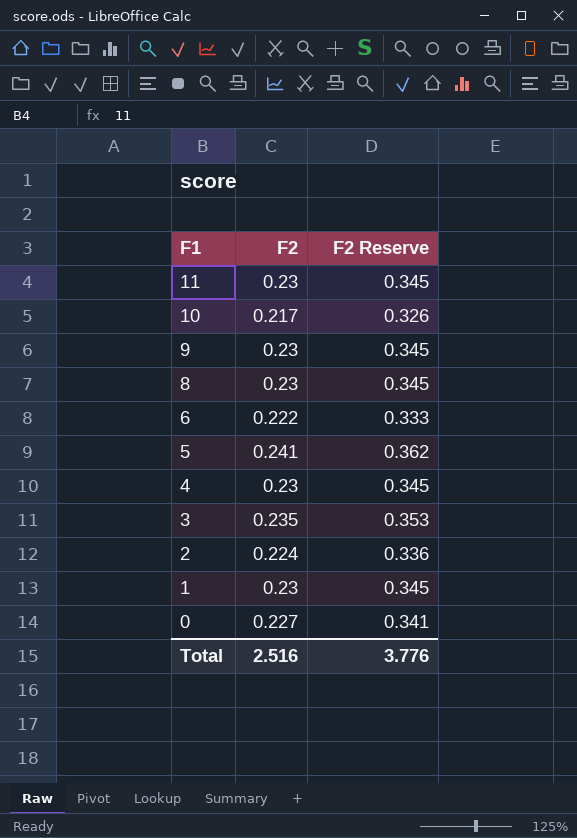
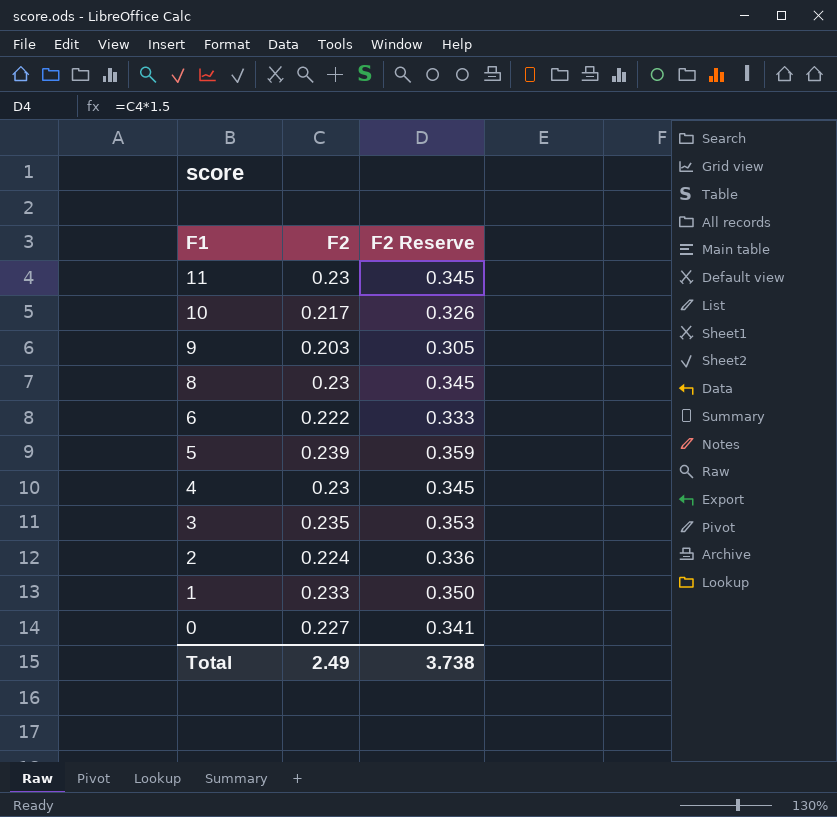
9 | F2: 0.23 -> 0.203
9 | F2 Reserve: 0.345 -> 0.305
5 | F2: 0.241 -> 0.239
5 | F2 Reserve: 0.362 -> 0.359
1 | F2: 0.23 -> 0.233
1 | F2 Reserve: 0.345 -> 0.350
Total | F2: 2.516 -> 2.49
Total | F2 Reserve: 3.776 -> 3.738

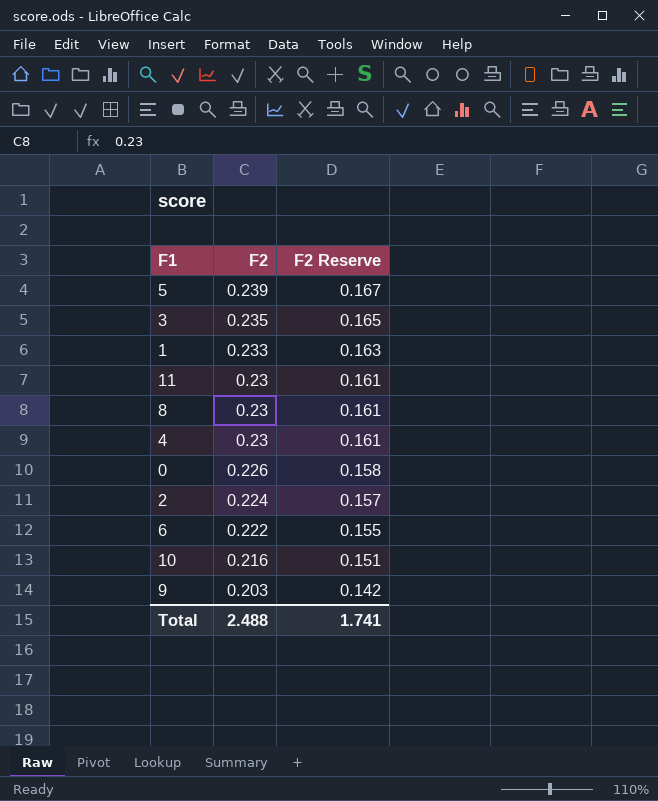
row order: F1 descending -> F2 descending
column F2 Reserve | formula: [F2] * 1.5 -> [F2] * 0.7
0 | F2: 0.227 -> 0.226
10 | F2: 0.217 -> 0.216
Total | F2: 2.49 -> 2.488
Total | F2 Reserve: 3.738 -> 1.741

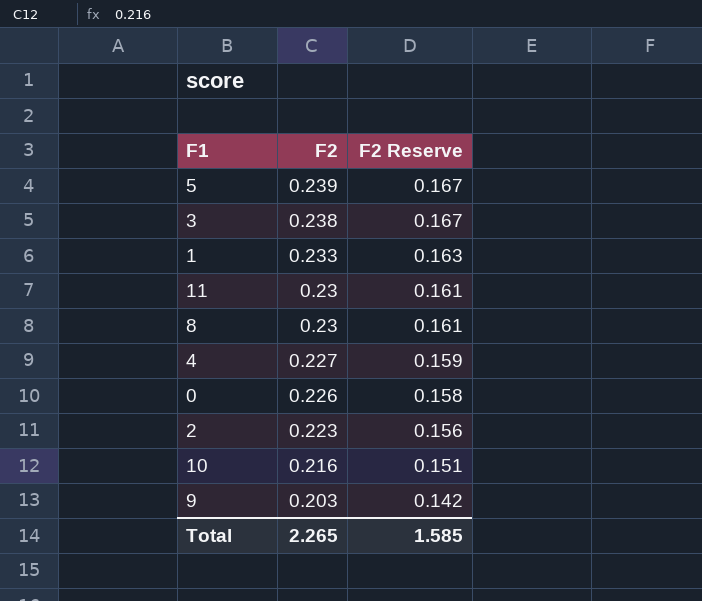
row 6: 0.222 | 0.155 -> none
3 | F2: 0.235 -> 0.238
3 | F2 Reserve: 0.165 -> 0.167
4 | F2: 0.23 -> 0.227
4 | F2 Reserve: 0.161 -> 0.159
2 | F2: 0.224 -> 0.223
2 | F2 Reserve: 0.157 -> 0.156
Total | F2: 2.488 -> 2.265
Total | F2 Reserve: 1.741 -> 1.585

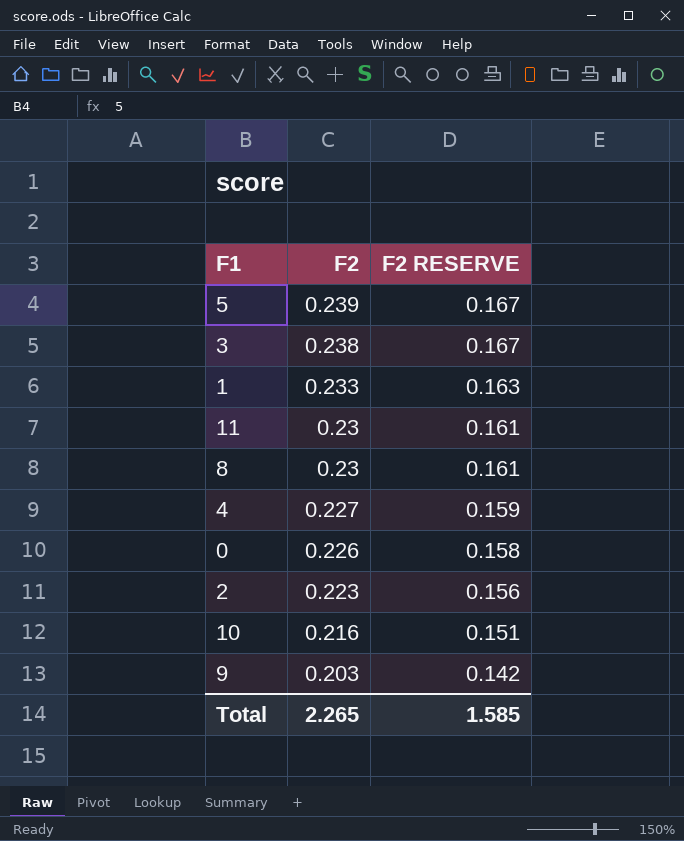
column name: F2 Reserve -> F2 RESERVE

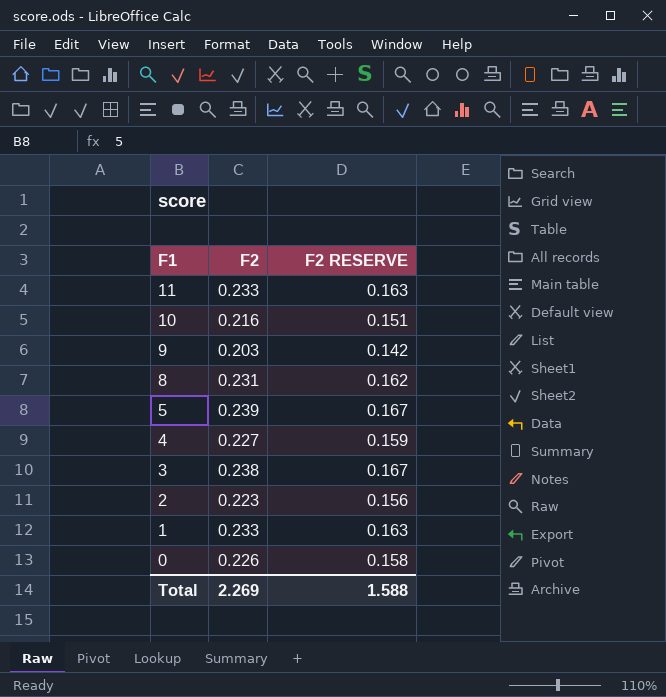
row order: F2 descending -> F1 descending
11 | F2: 0.23 -> 0.233
11 | F2 RESERVE: 0.161 -> 0.163
8 | F2: 0.23 -> 0.231
8 | F2 RESERVE: 0.161 -> 0.162
Total | F2: 2.265 -> 2.269
Total | F2 RESERVE: 1.585 -> 1.588

